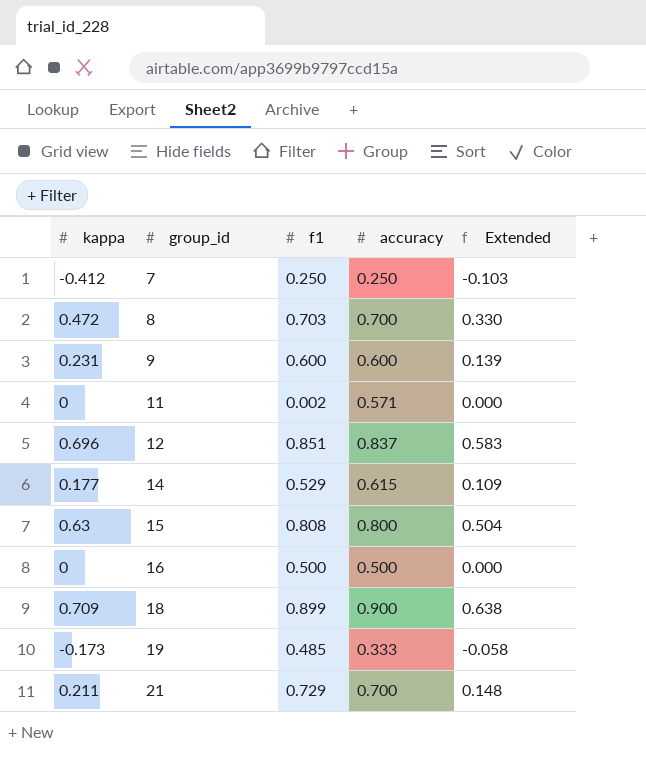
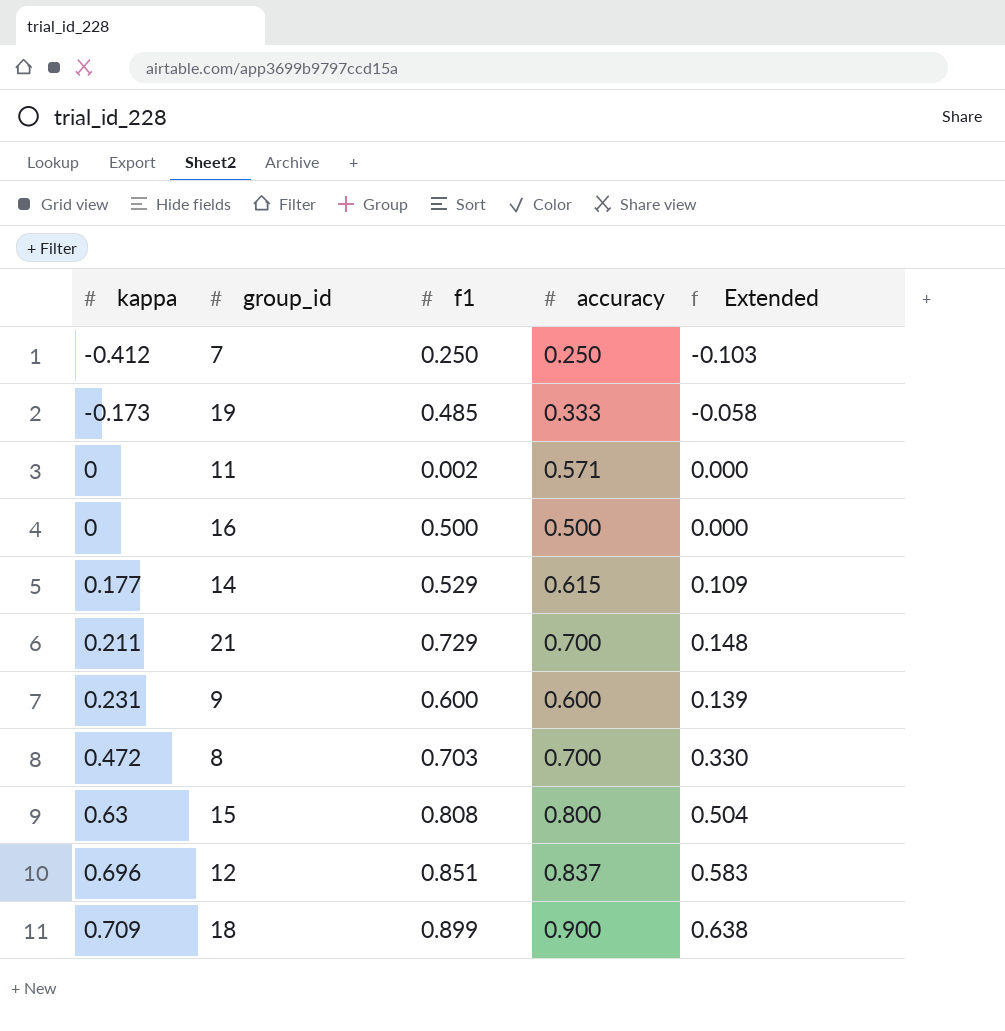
row order: group_id ascending -> kappa ascending

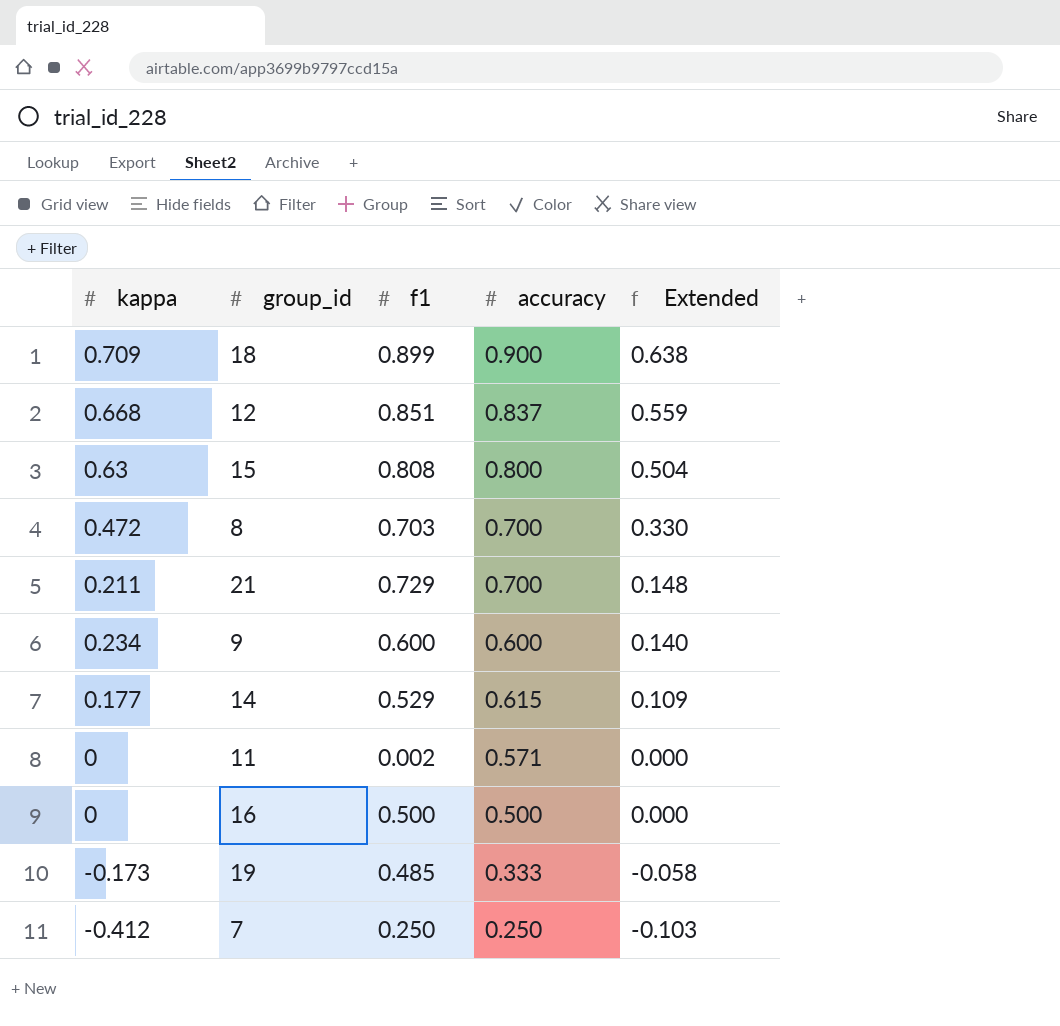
row order: kappa ascending -> Extended descending
12 | kappa: 0.696 -> 0.668
12 | Extended: 0.583 -> 0.559
9 | kappa: 0.231 -> 0.234
9 | Extended: 0.139 -> 0.140

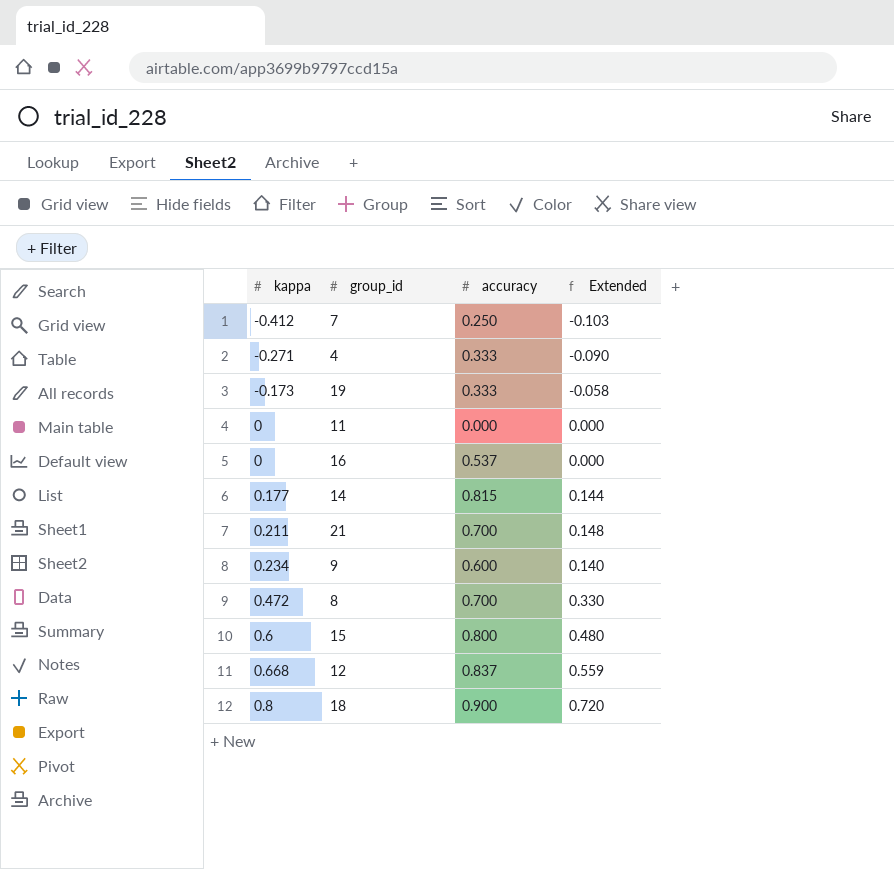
row order: Extended descending -> kappa ascending
column f1 | position: 3 -> none
row 4: none -> -0.271 | 0.333 | -0.090
11 | accuracy: 0.571 -> 0.000
16 | accuracy: 0.500 -> 0.537
14 | accuracy: 0.615 -> 0.815
14 | Extended: 0.109 -> 0.144
15 | kappa: 0.63 -> 0.6
15 | Extended: 0.504 -> 0.480
18 | kappa: 0.709 -> 0.8
18 | Extended: 0.638 -> 0.720

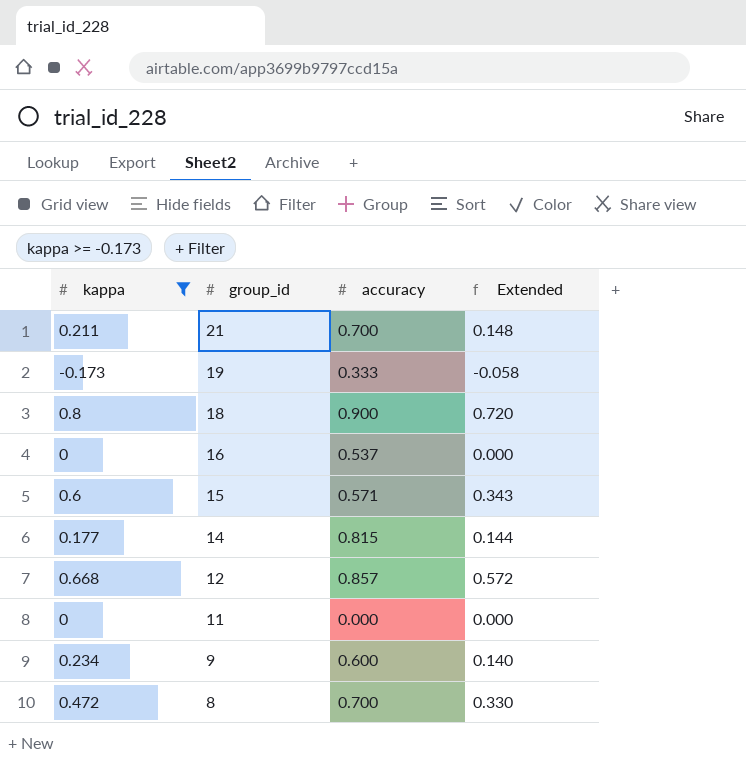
filter: none -> kappa >= -0.173
row order: kappa ascending -> group_id descending
15 | accuracy: 0.800 -> 0.571
15 | Extended: 0.480 -> 0.343
12 | accuracy: 0.837 -> 0.857
12 | Extended: 0.559 -> 0.572

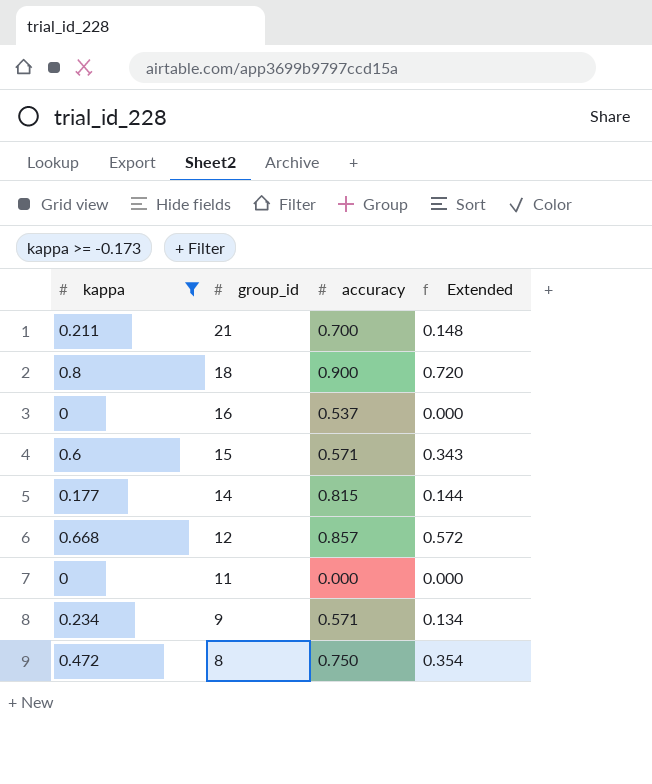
row 19: -0.173 | 0.333 | -0.058 -> none
9 | accuracy: 0.600 -> 0.571
9 | Extended: 0.140 -> 0.134
8 | accuracy: 0.700 -> 0.750
8 | Extended: 0.330 -> 0.354

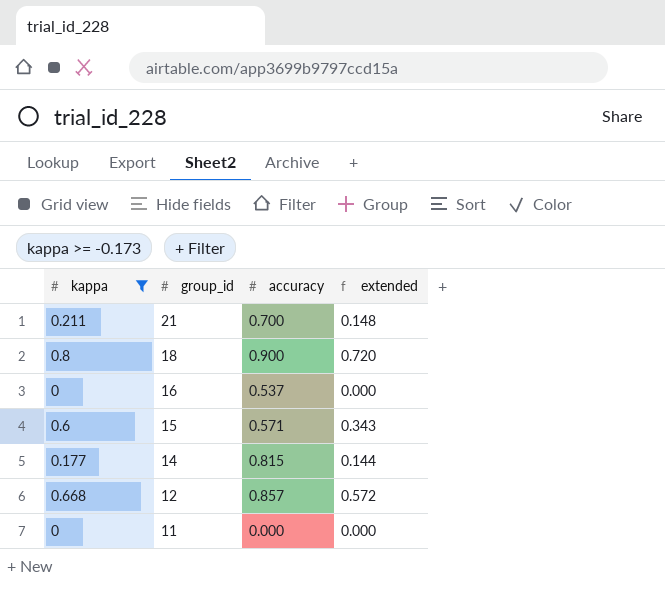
column name: Extended -> extended
row 9: 0.234 | 0.571 | 0.134 -> none
row 8: 0.472 | 0.750 | 0.354 -> none

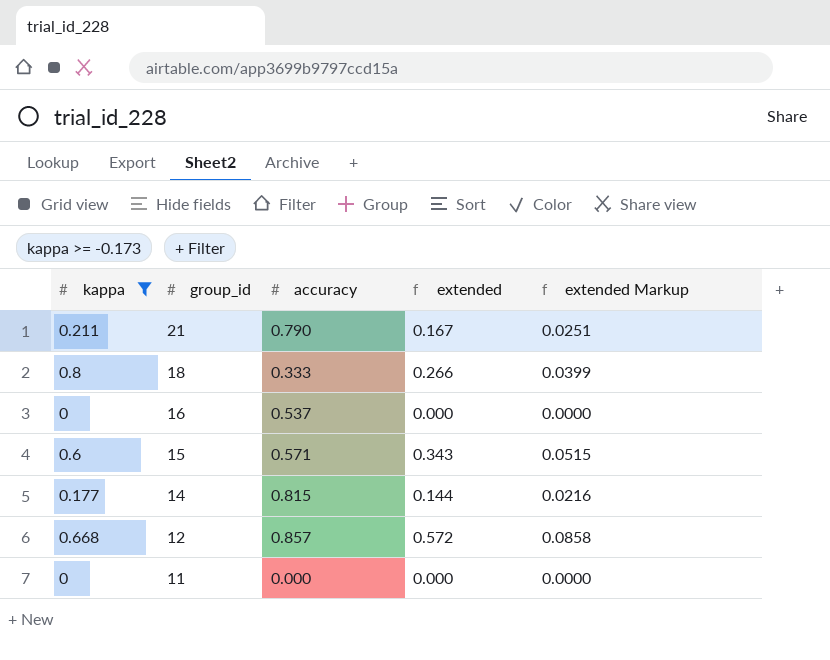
column extended Markup | formula: none -> [extended] * 0.15
21 | accuracy: 0.700 -> 0.790
21 | extended: 0.148 -> 0.167
18 | accuracy: 0.900 -> 0.333
18 | extended: 0.720 -> 0.266

